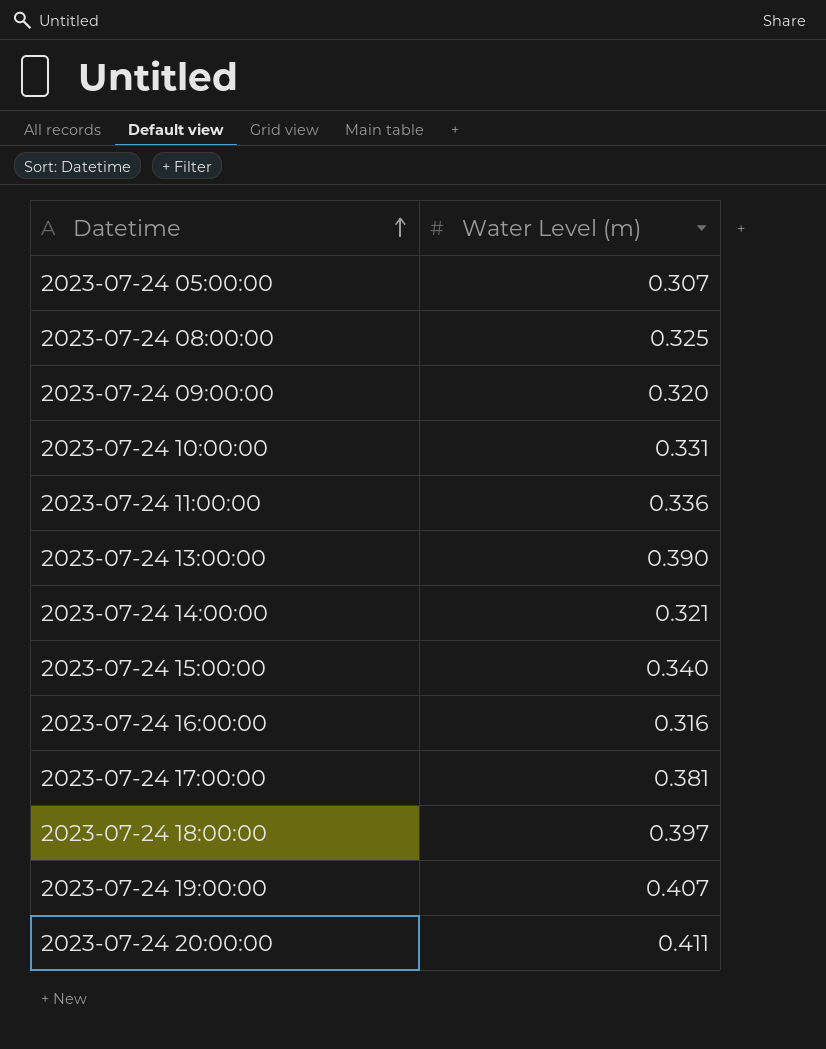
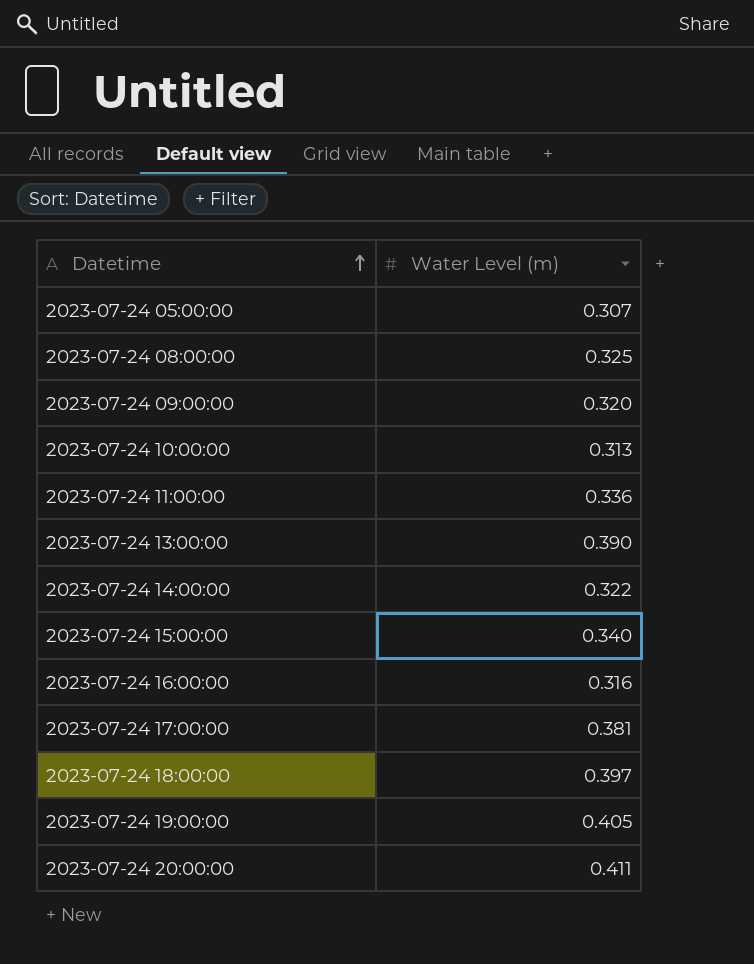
2023-07-24 10:00:00 | Water Level (m): 0.331 -> 0.313
2023-07-24 14:00:00 | Water Level (m): 0.321 -> 0.322
2023-07-24 19:00:00 | Water Level (m): 0.407 -> 0.405

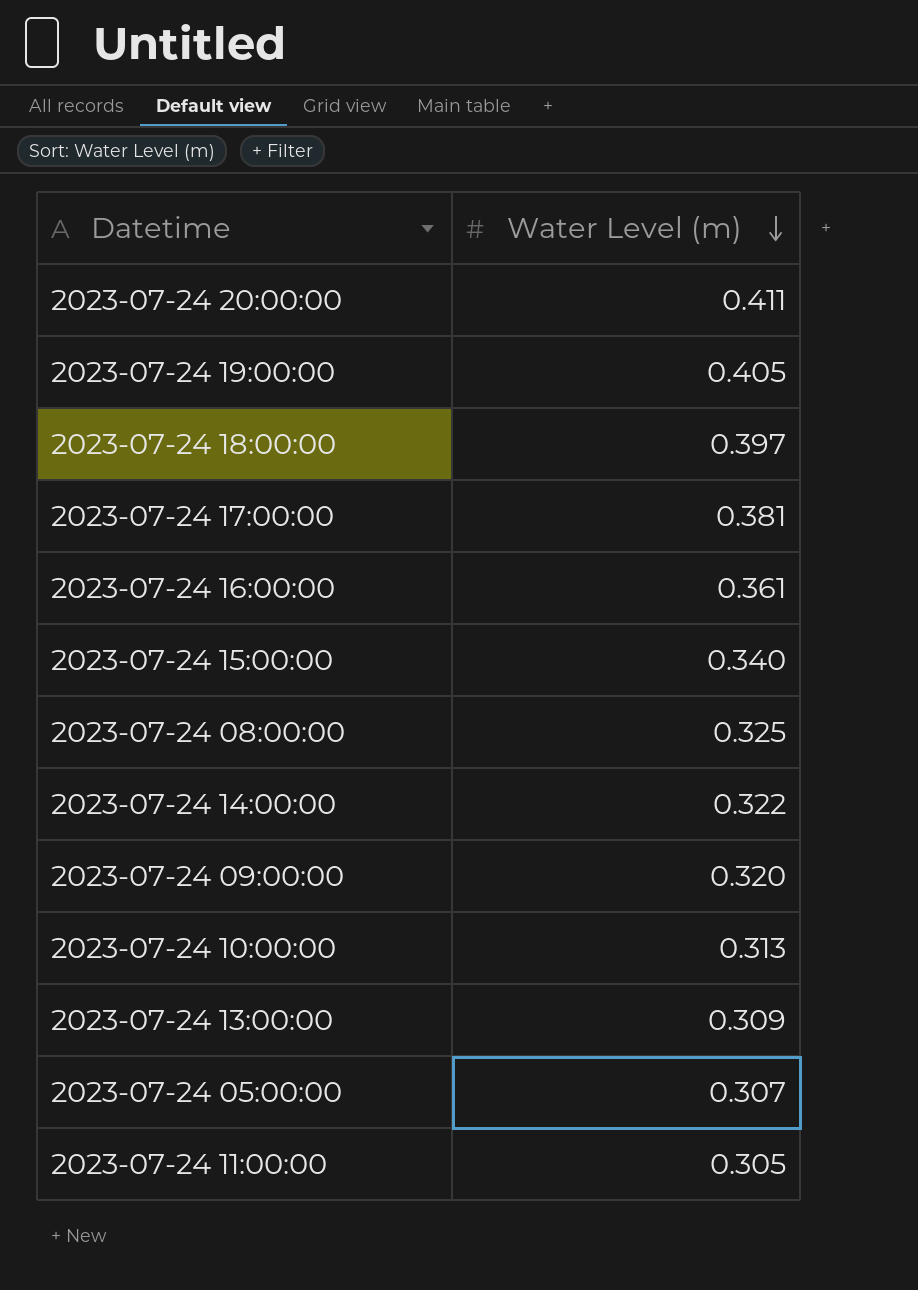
row order: Datetime ascending -> Water Level (m) descending
2023-07-24 16:00:00 | Water Level (m): 0.316 -> 0.361
2023-07-24 13:00:00 | Water Level (m): 0.390 -> 0.309
2023-07-24 11:00:00 | Water Level (m): 0.336 -> 0.305

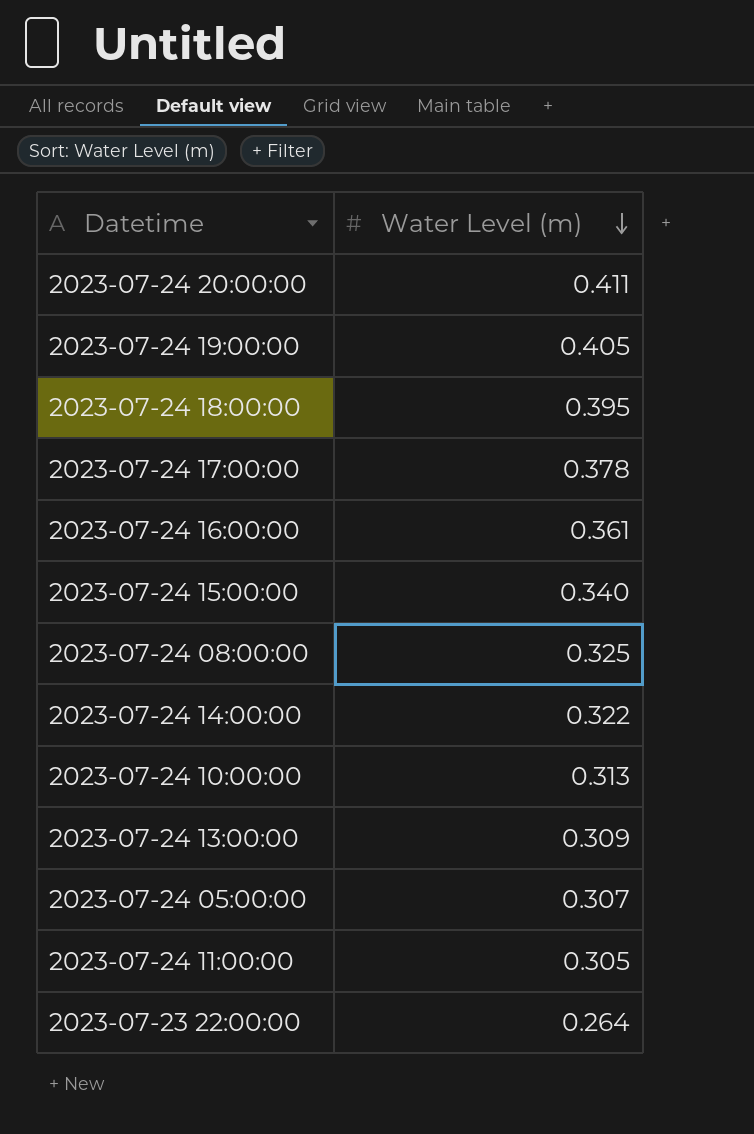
row 2023-07-24 09:00:00: 0.320 -> none
2023-07-24 18:00:00 | Water Level (m): 0.397 -> 0.395
2023-07-24 17:00:00 | Water Level (m): 0.381 -> 0.378
row 2023-07-23 22:00:00: none -> 0.264

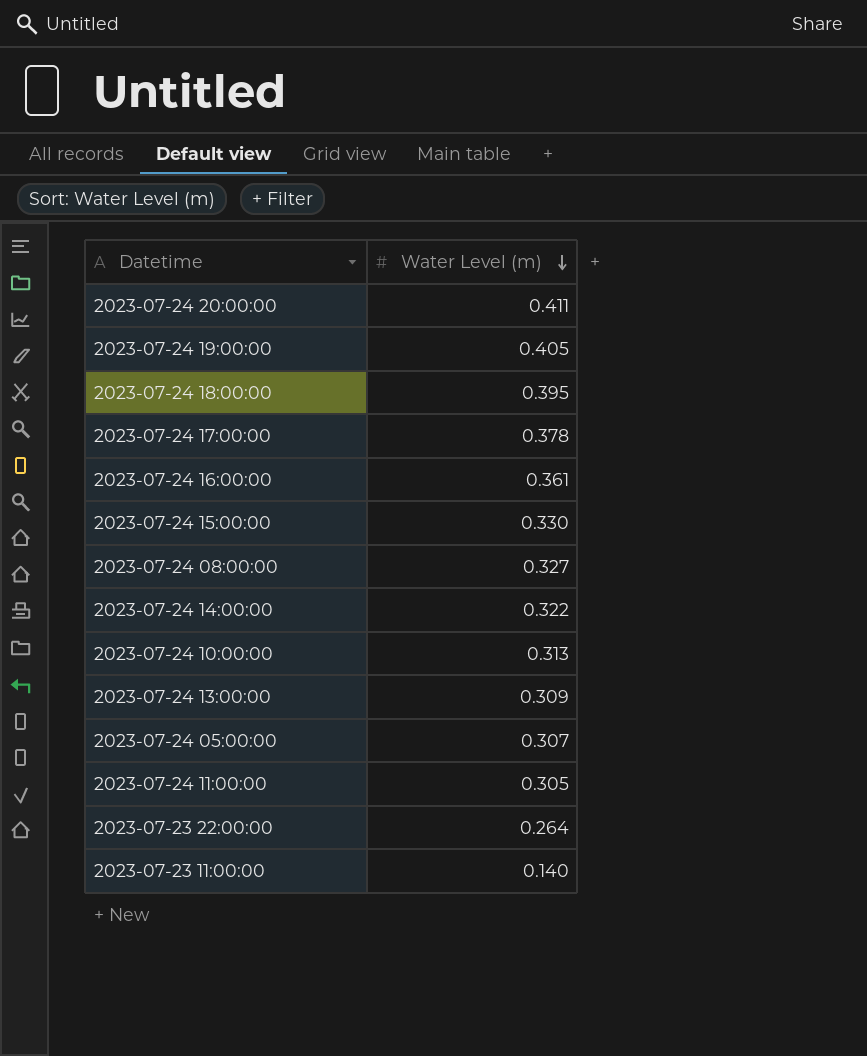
2023-07-24 15:00:00 | Water Level (m): 0.340 -> 0.330
2023-07-24 08:00:00 | Water Level (m): 0.325 -> 0.327
row 2023-07-23 11:00:00: none -> 0.140

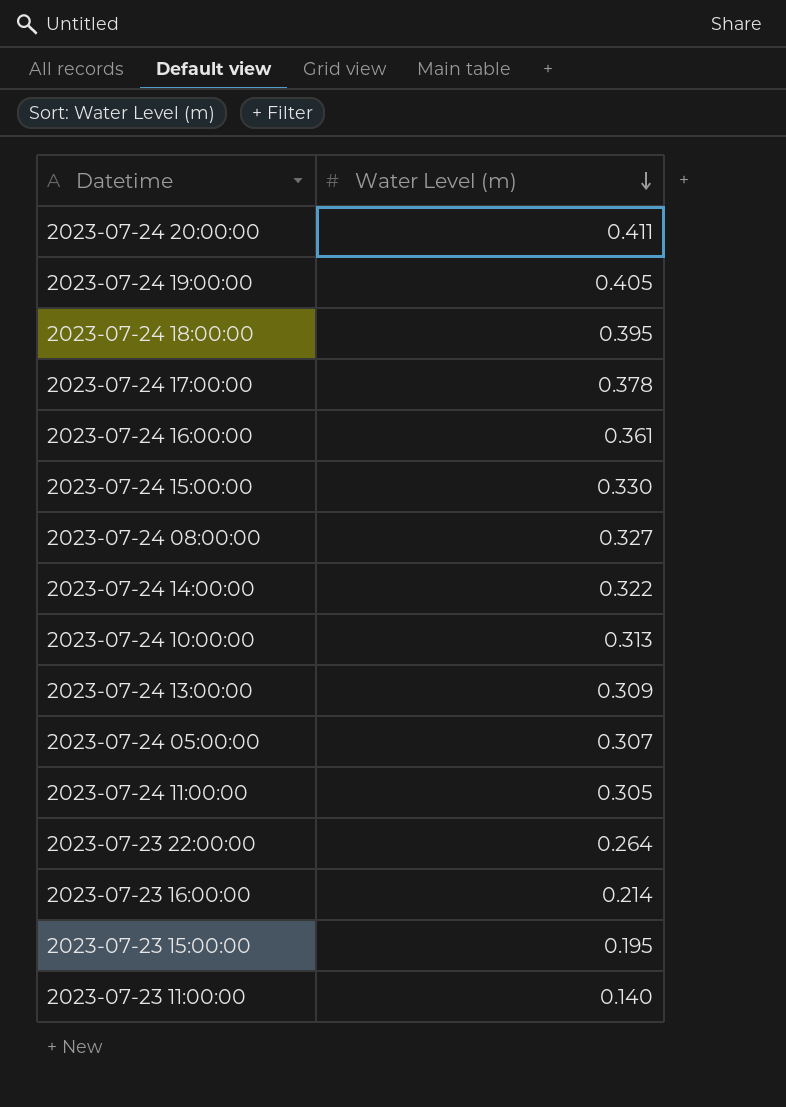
row 2023-07-23 16:00:00: none -> 0.214
row 2023-07-23 15:00:00: none -> 0.195

